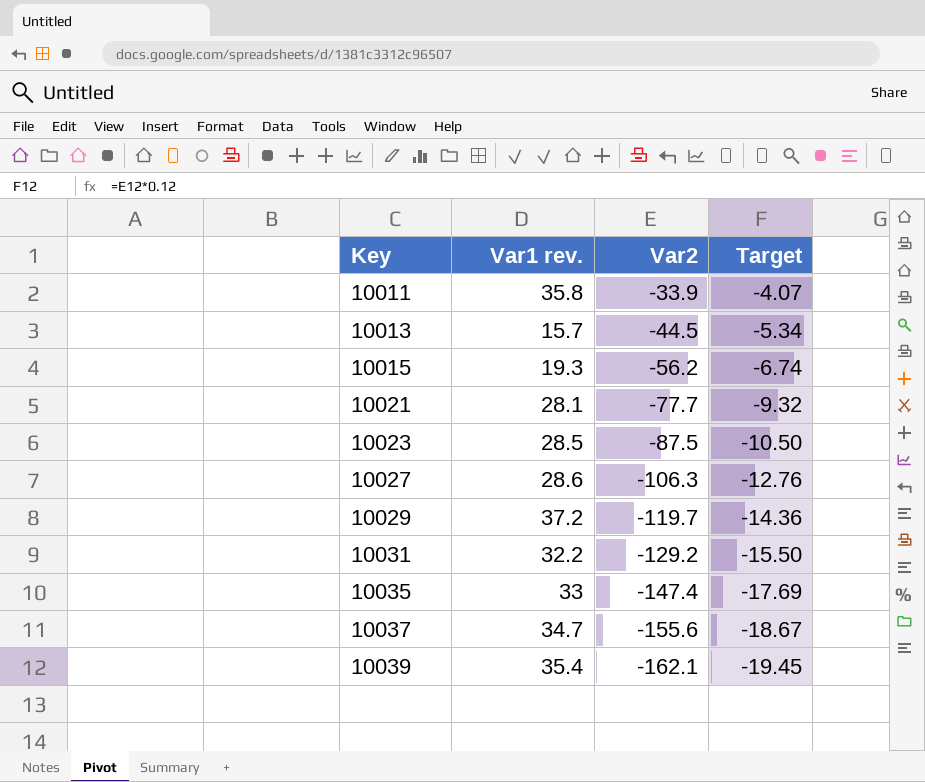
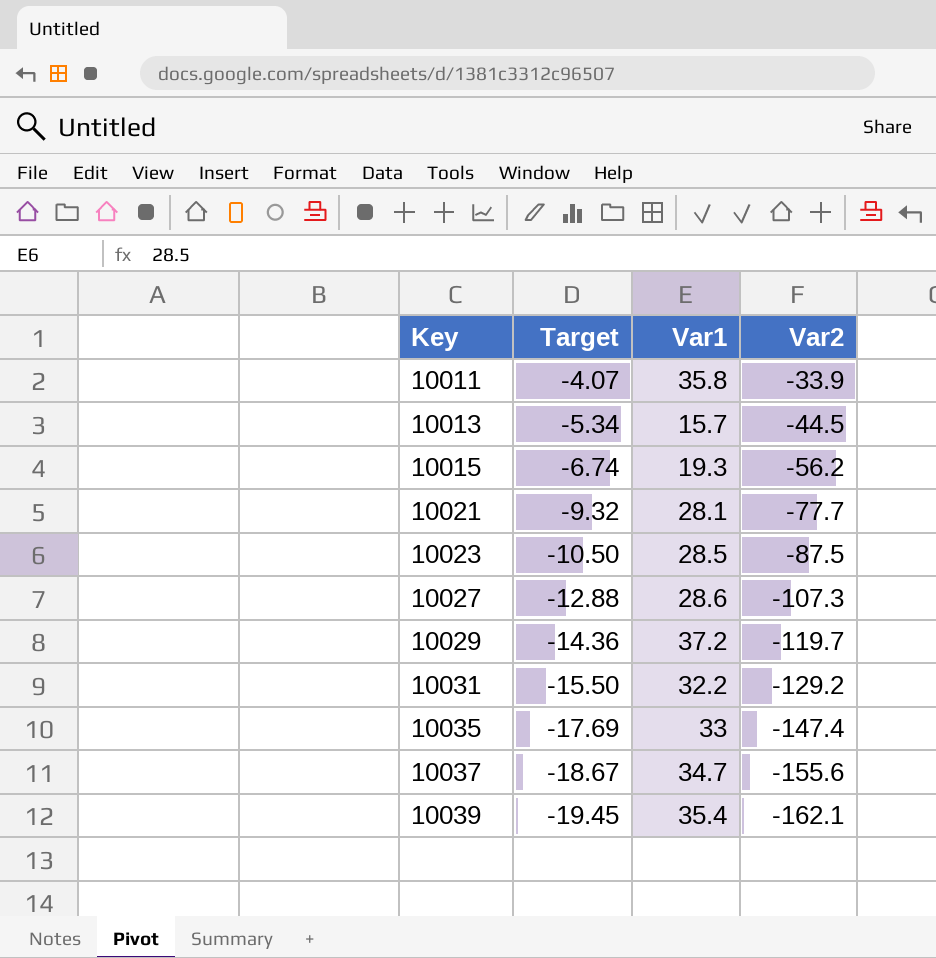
column Target | position: 4 -> 2
column name: Var1 rev. -> Var1
10027 | Target: -12.76 -> -12.88
10027 | Var2: -106.3 -> -107.3

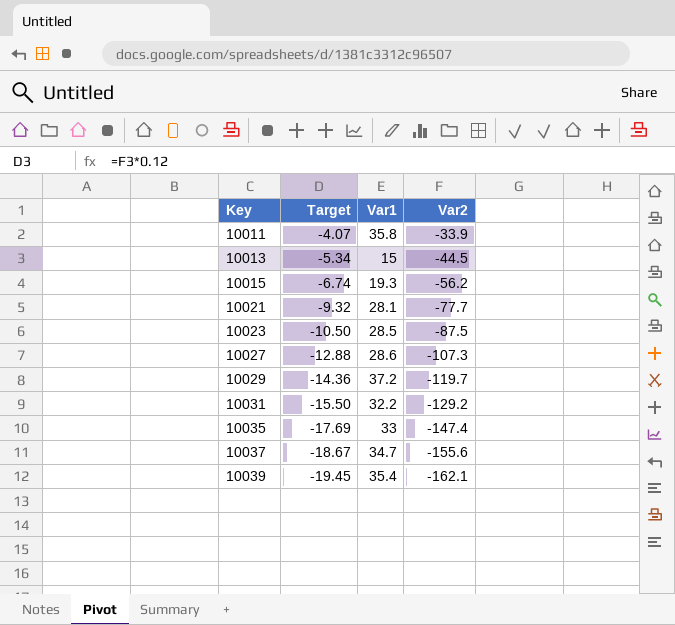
10013 | Var1: 15.7 -> 15

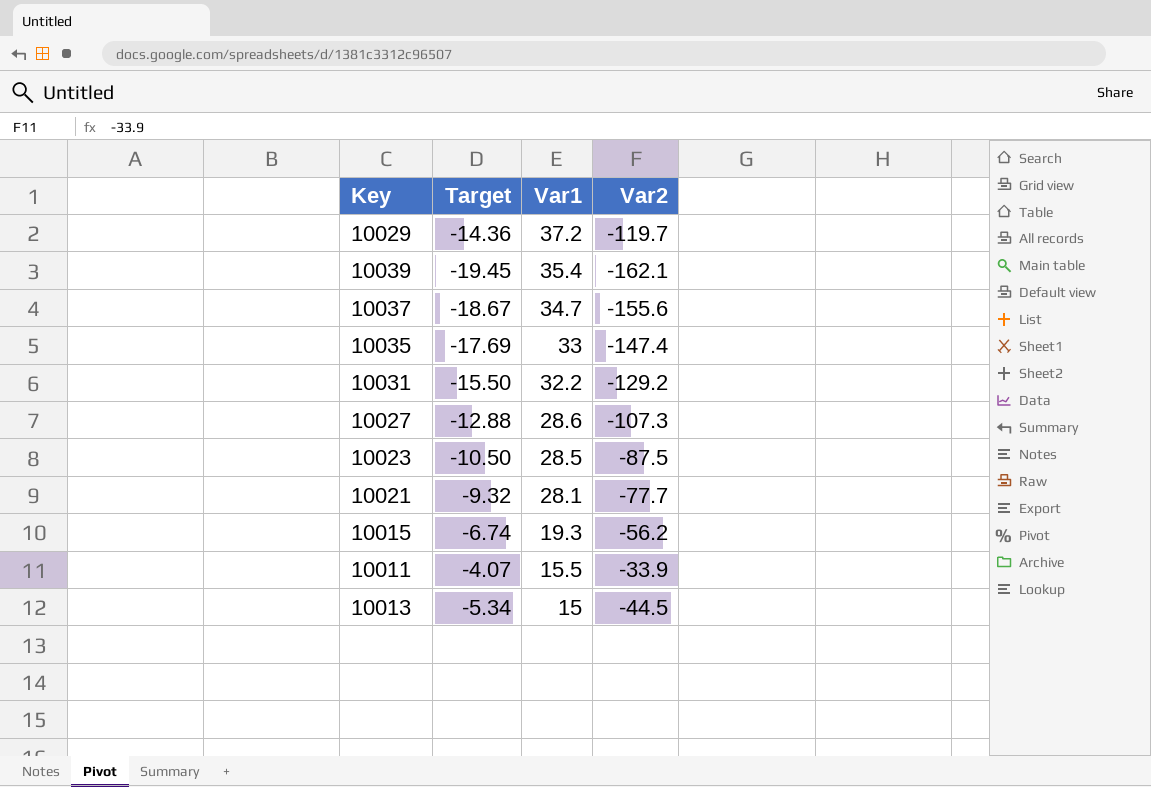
row order: Key ascending -> Var1 descending
10011 | Var1: 35.8 -> 15.5

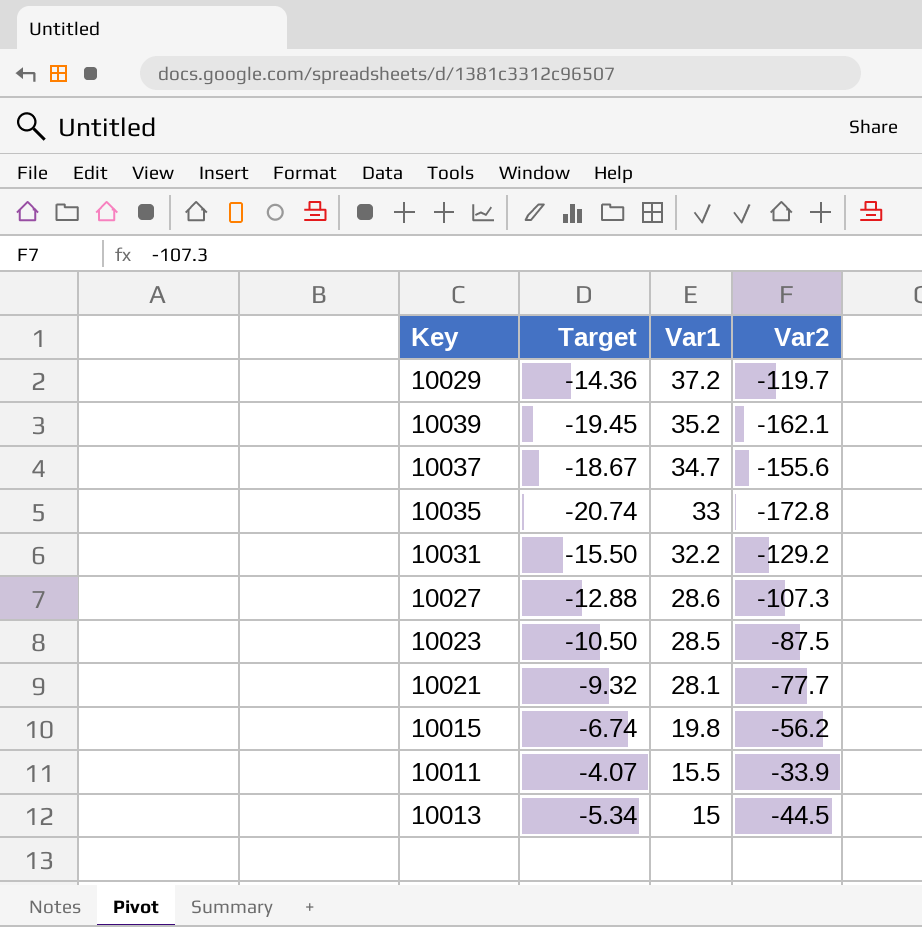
10039 | Var1: 35.4 -> 35.2
10035 | Target: -17.69 -> -20.74
10035 | Var2: -147.4 -> -172.8
10015 | Var1: 19.3 -> 19.8

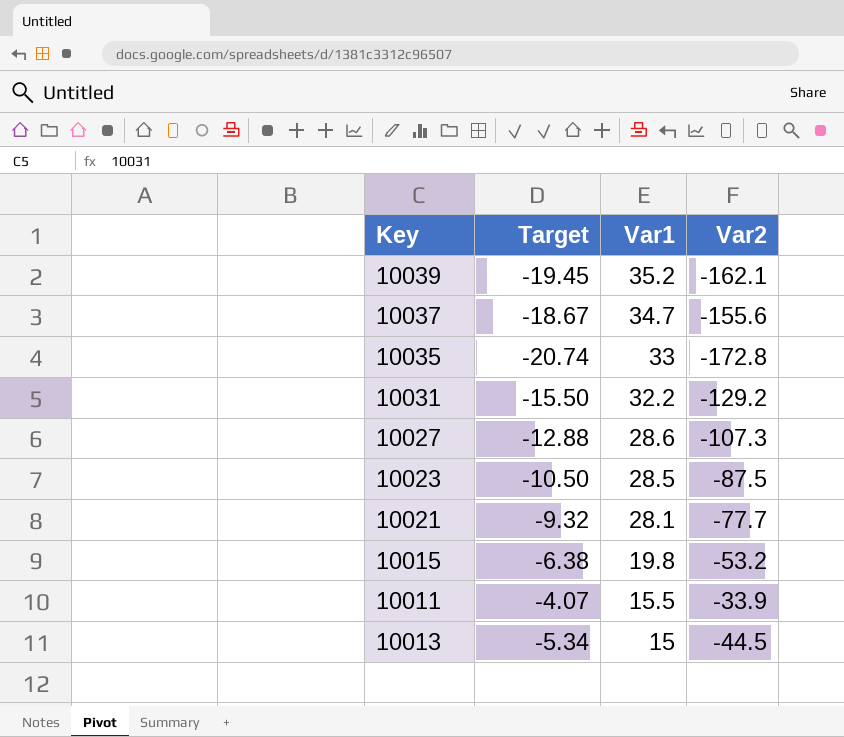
row 10029: -14.36 | 37.2 | -119.7 -> none
10015 | Target: -6.74 -> -6.38
10015 | Var2: -56.2 -> -53.2

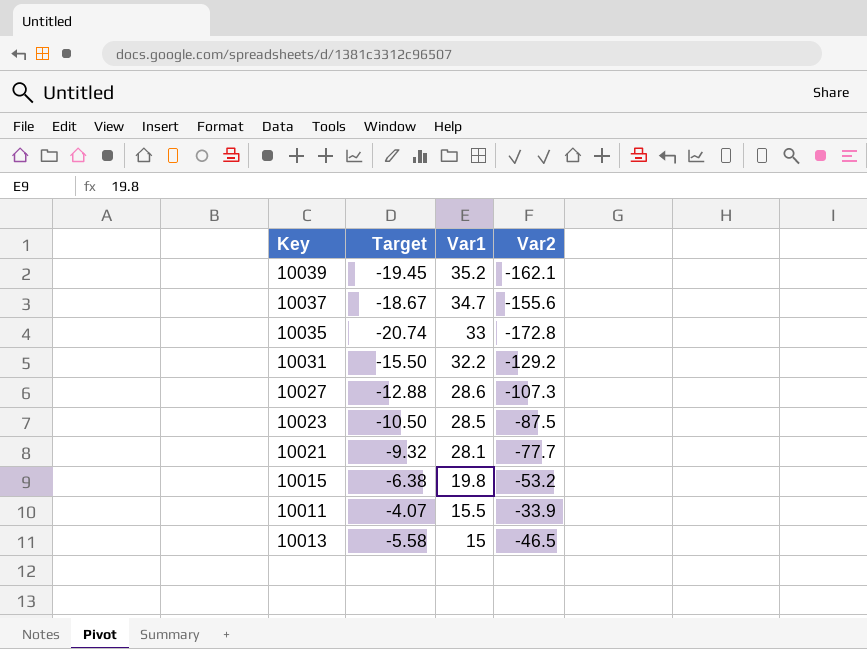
10013 | Target: -5.34 -> -5.58
10013 | Var2: -44.5 -> -46.5

